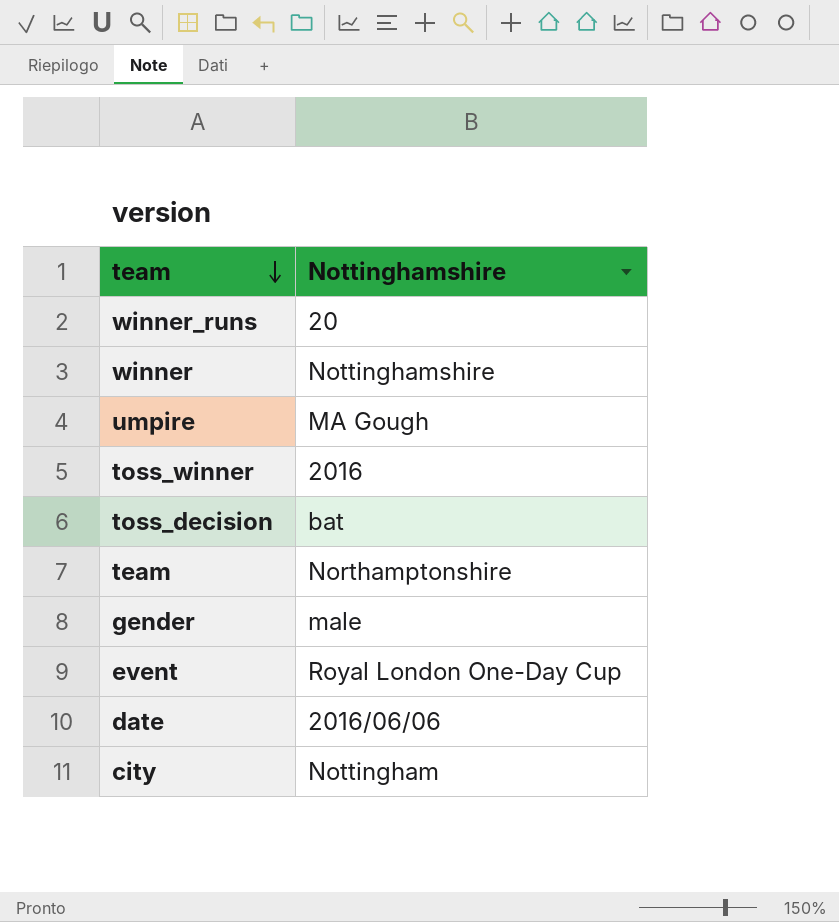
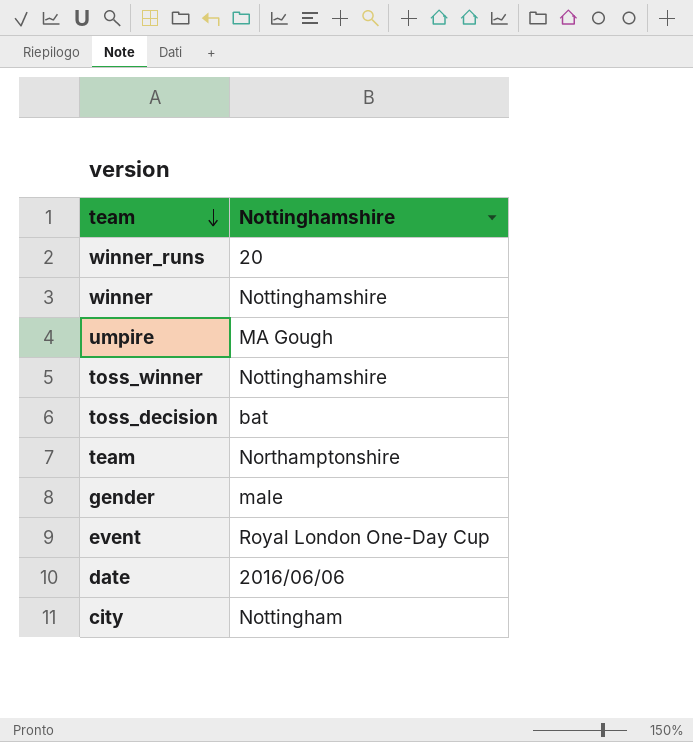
toss_winner | Nottinghamshire: 2016 -> Nottinghamshire

